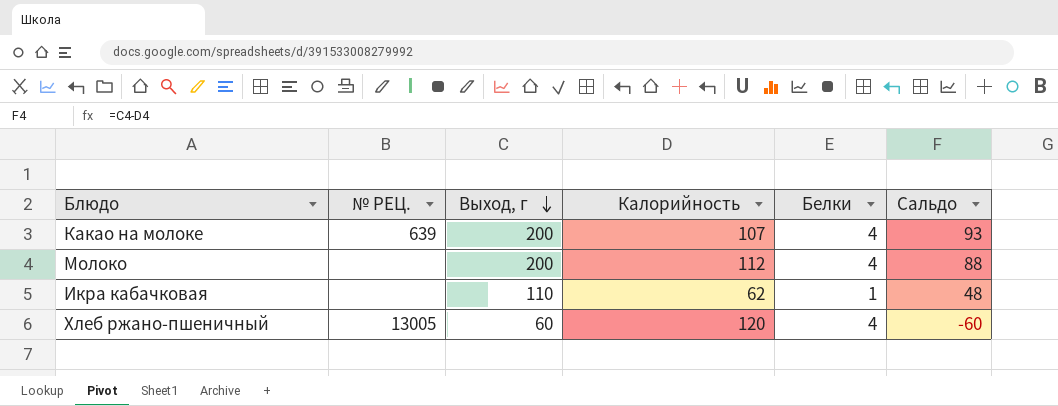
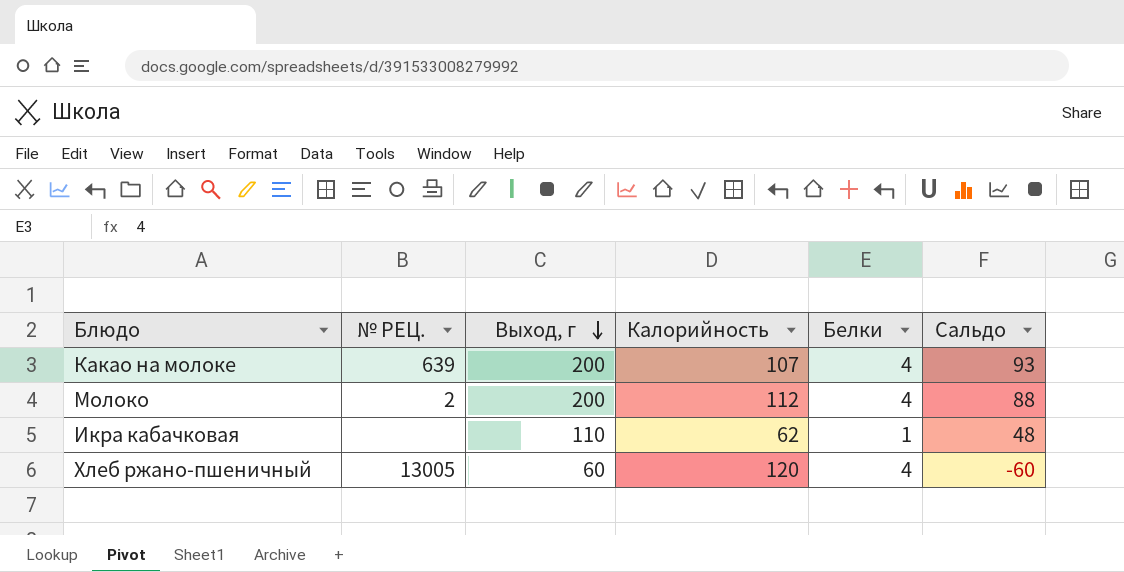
Молоко | № РЕЦ.: none -> 2

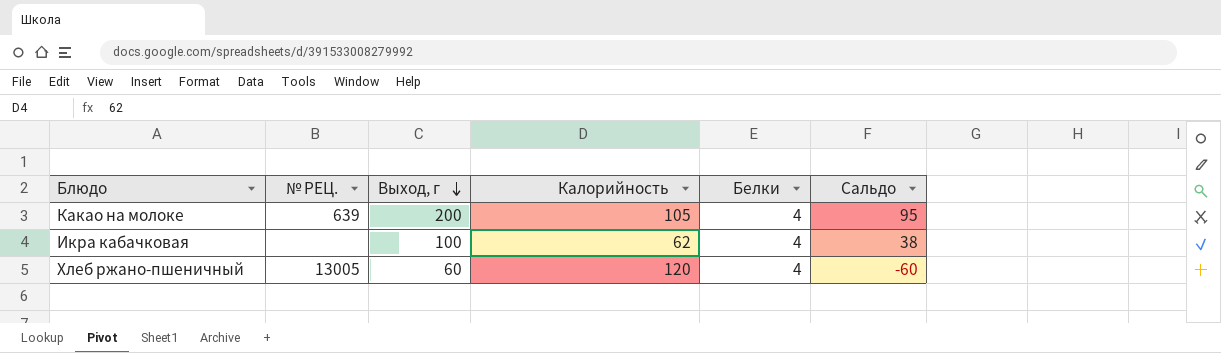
row Молоко: 2 | 200 | 112 | 4 | 88 -> none
Какао на молоке | Калорийность: 107 -> 105
Какао на молоке | Сальдо: 93 -> 95
Икра кабачковая | Выход, г: 110 -> 100
Икра кабачковая | Белки: 1 -> 4
Икра кабачковая | Сальдо: 48 -> 38

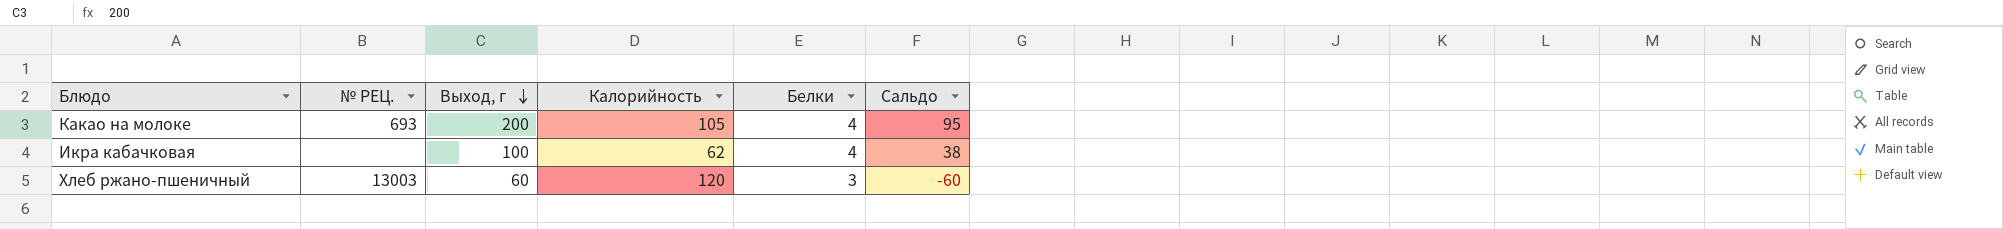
Какао на молоке | № РЕЦ.: 639 -> 693
Хлеб ржано-пшеничный | № РЕЦ.: 13005 -> 13003
Хлеб ржано-пшеничный | Белки: 4 -> 3

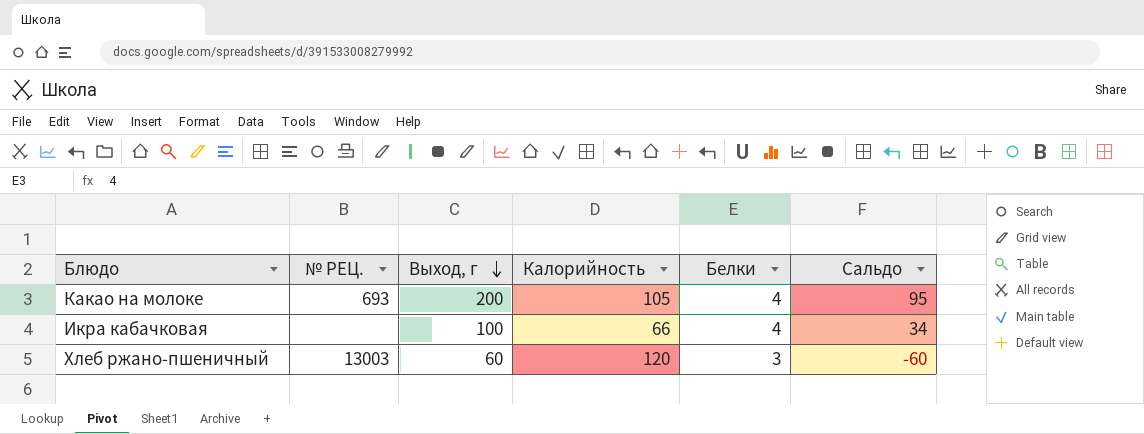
Икра кабачковая | Калорийность: 62 -> 66
Икра кабачковая | Сальдо: 38 -> 34

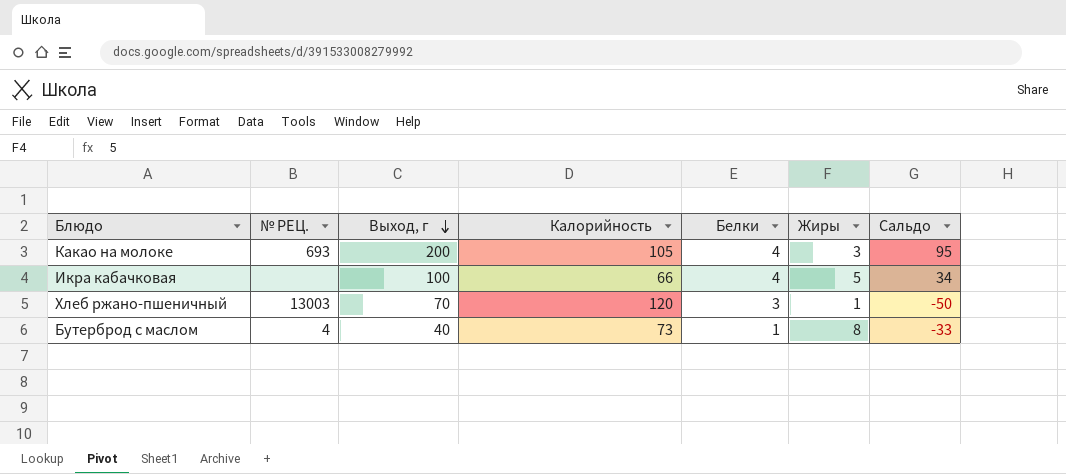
column Жиры | position: none -> 6
Хлеб ржано-пшеничный | Выход, г: 60 -> 70
Хлеб ржано-пшеничный | Сальдо: -60 -> -50
row Бутерброд с маслом: none -> 4 | 40 | 73 | 1 | 8 | -33

